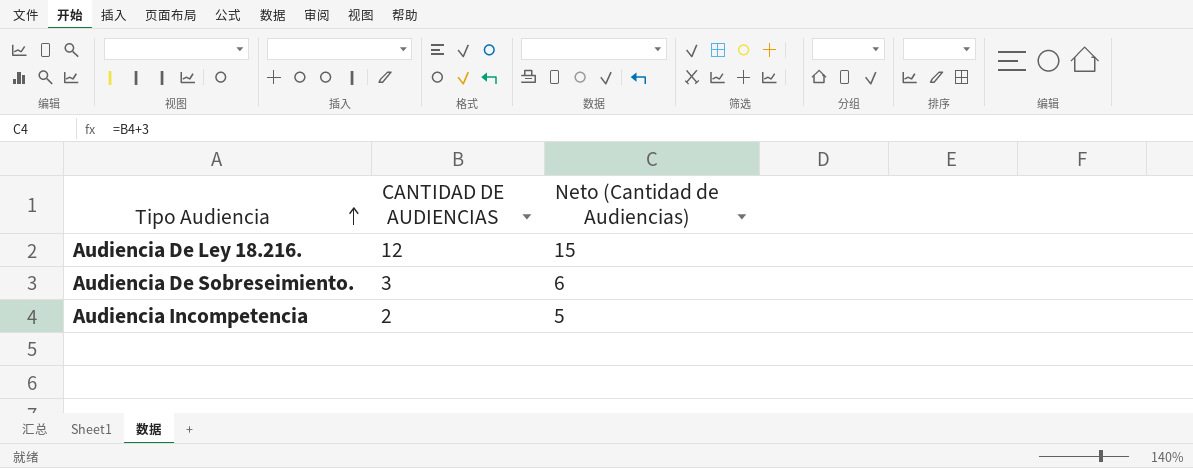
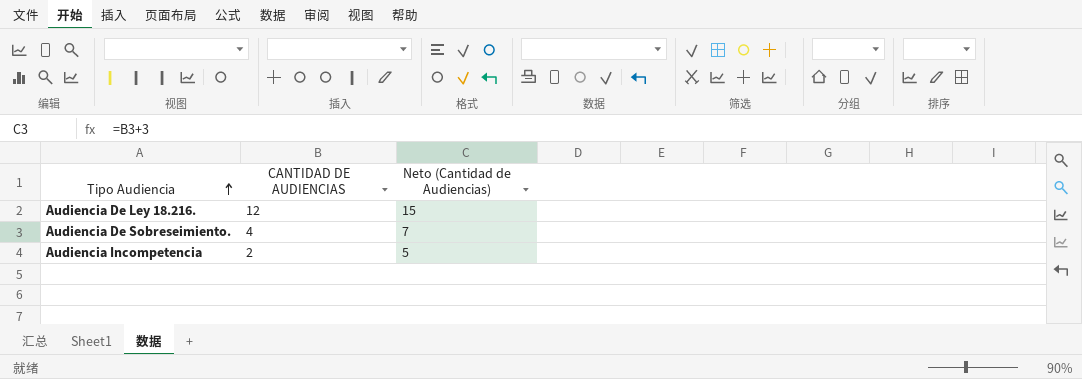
Audiencia De Sobreseimiento. | CANTIDAD DE AUDIENCIAS: 3 -> 4
Audiencia De Sobreseimiento. | Neto (Cantidad de Audiencias): 6 -> 7

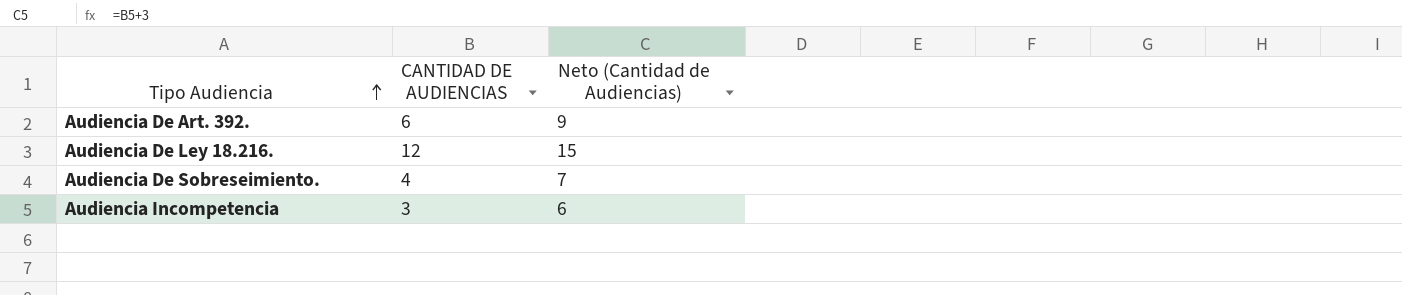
row Audiencia De Art. 392.: none -> 6 | 9
Audiencia Incompetencia | CANTIDAD DE AUDIENCIAS: 2 -> 3
Audiencia Incompetencia | Neto (Cantidad de Audiencias): 5 -> 6

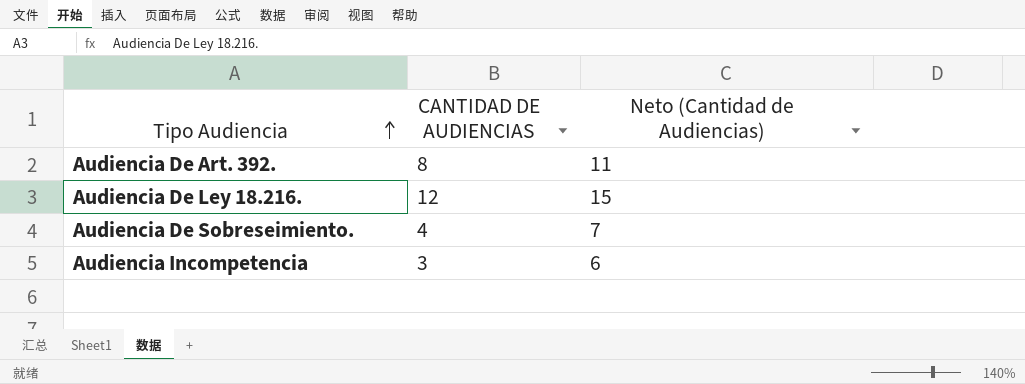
Audiencia De Art. 392. | CANTIDAD DE AUDIENCIAS: 6 -> 8
Audiencia De Art. 392. | Neto (Cantidad de Audiencias): 9 -> 11

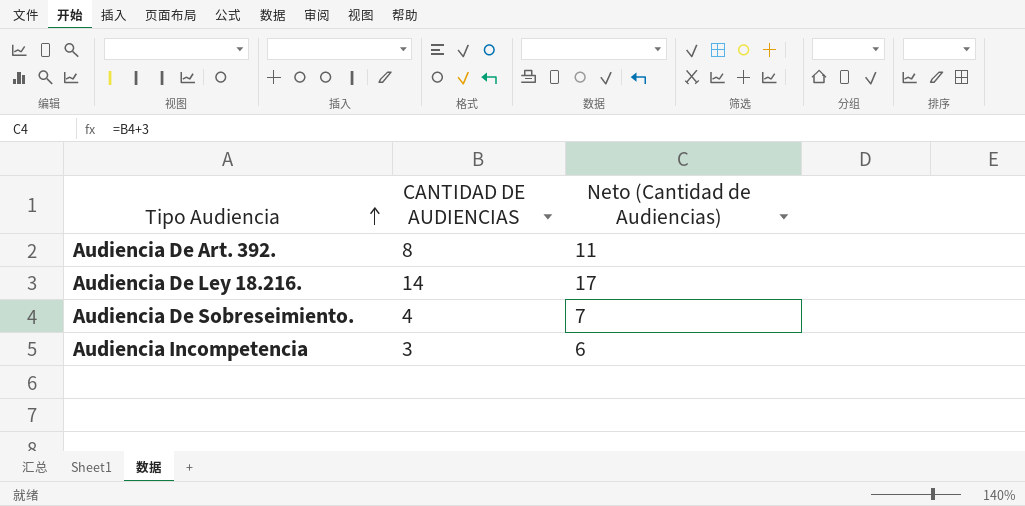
Audiencia De Ley 18.216. | CANTIDAD DE AUDIENCIAS: 12 -> 14
Audiencia De Ley 18.216. | Neto (Cantidad de Audiencias): 15 -> 17

